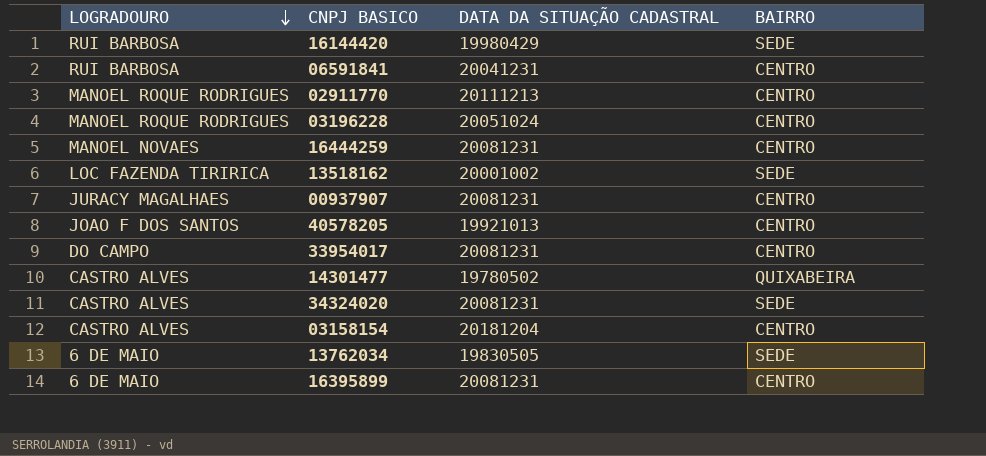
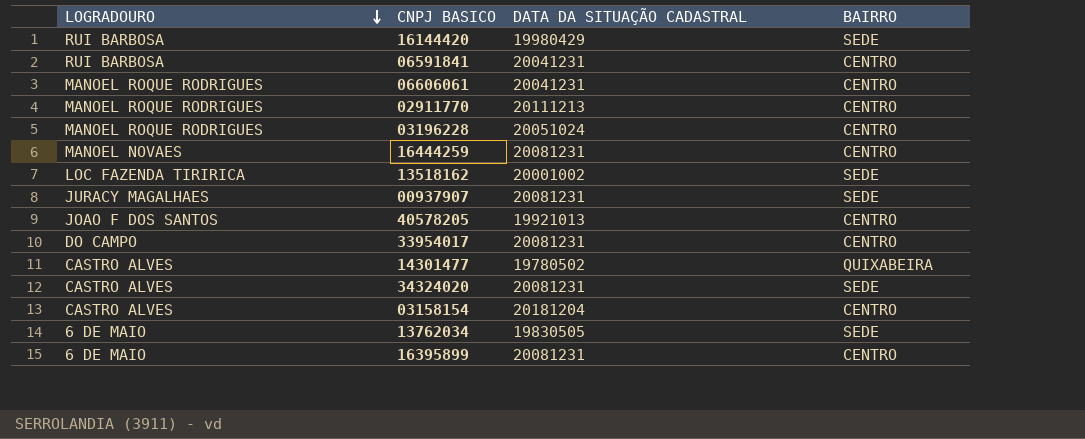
row 06606061: none -> MANOEL ROQUE RODRIGUES | 20041231 | CENTRO
00937907 | BAIRRO: CENTRO -> SEDE

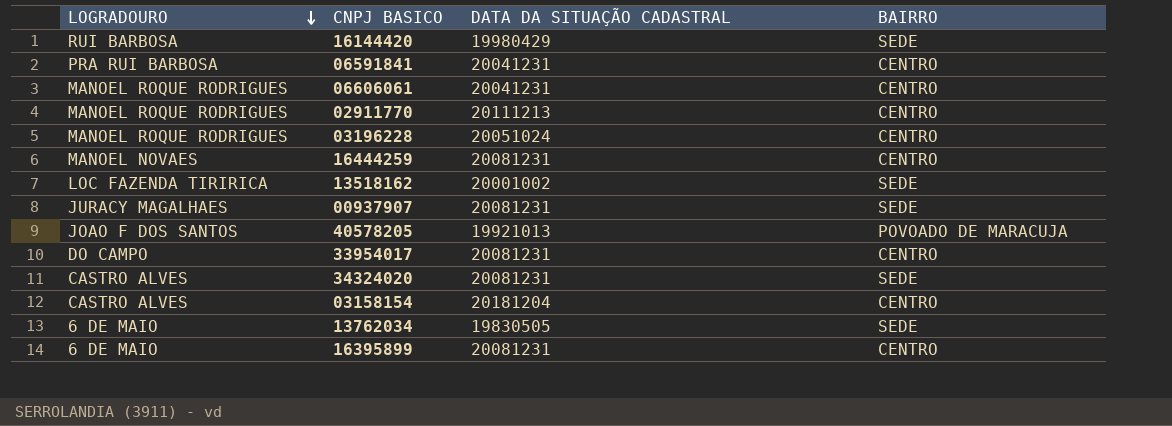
row 14301477: CASTRO ALVES | 19780502 | QUIXABEIRA -> none
06591841 | LOGRADOURO: RUI BARBOSA -> PRA RUI BARBOSA
40578205 | BAIRRO: CENTRO -> POVOADO DE MARACUJA

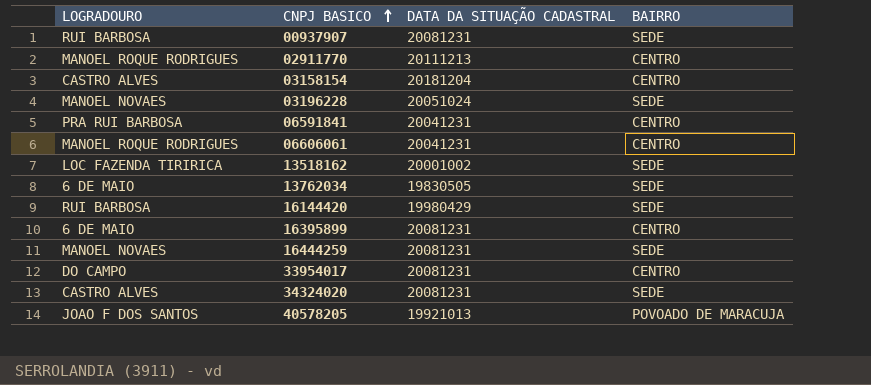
row order: LOGRADOURO descending -> CNPJ BASICO ascending
00937907 | LOGRADOURO: JURACY MAGALHAES -> RUI BARBOSA
03196228 | LOGRADOURO: MANOEL ROQUE RODRIGUES -> MANOEL NOVAES
03196228 | BAIRRO: CENTRO -> SEDE
16444259 | BAIRRO: CENTRO -> SEDE

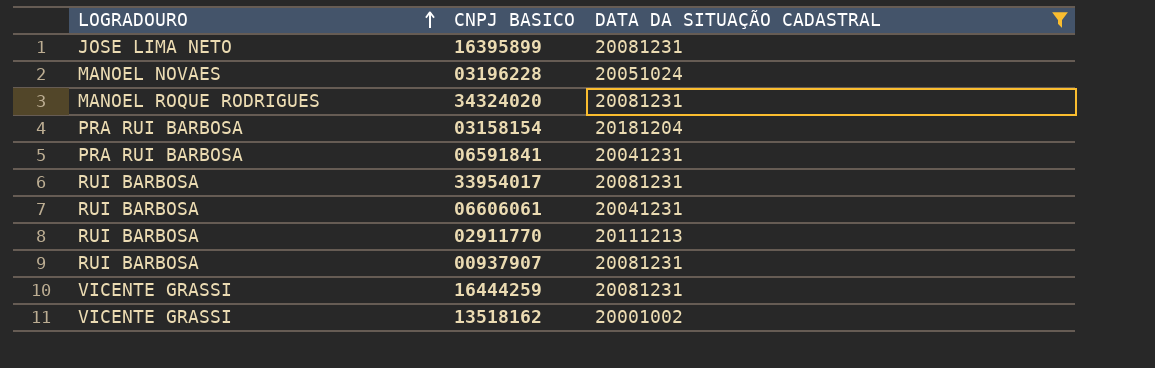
filter: none -> DATA DA SITUAÇÃO CADASTRAL >= 20001002
row order: CNPJ BASICO ascending -> LOGRADOURO ascending
column BAIRRO | position: 4 -> none
16395899 | LOGRADOURO: 6 DE MAIO -> JOSE LIMA NETO
34324020 | LOGRADOURO: CASTRO ALVES -> MANOEL ROQUE RODRIGUES
03158154 | LOGRADOURO: CASTRO ALVES -> PRA RUI BARBOSA
33954017 | LOGRADOURO: DO CAMPO -> RUI BARBOSA
06606061 | LOGRADOURO: MANOEL ROQUE RODRIGUES -> RUI BARBOSA
02911770 | LOGRADOURO: MANOEL ROQUE RODRIGUES -> RUI BARBOSA
16444259 | LOGRADOURO: MANOEL NOVAES -> VICENTE GRASSI
13518162 | LOGRADOURO: LOC FAZENDA TIRIRICA -> VICENTE GRASSI

